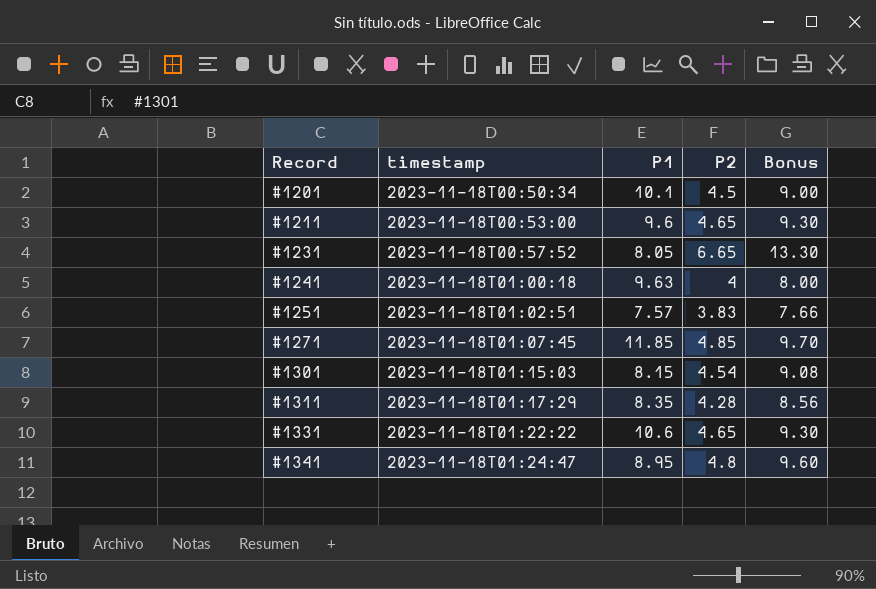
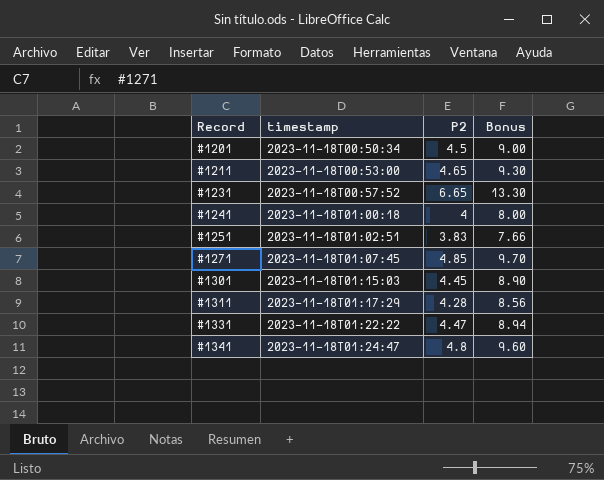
column P1 | position: 3 -> none
#1301 | P2: 4.54 -> 4.45
#1301 | Bonus: 9.08 -> 8.90
#1331 | P2: 4.65 -> 4.47
#1331 | Bonus: 9.30 -> 8.94

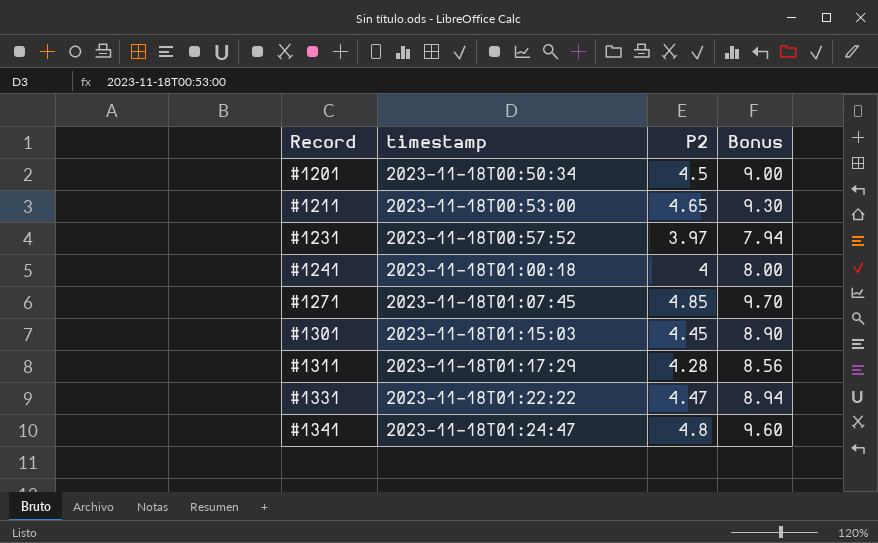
row #1251: 2023-11-18T01:02:51 | 3.83 | 7.66 -> none
#1231 | P2: 6.65 -> 3.97
#1231 | Bonus: 13.30 -> 7.94

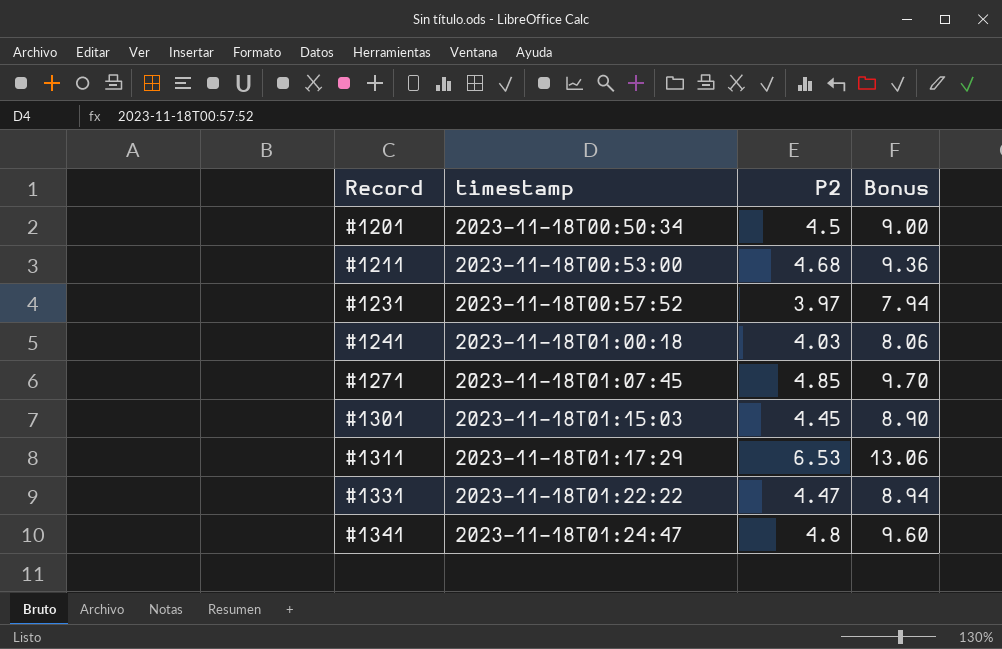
#1211 | P2: 4.65 -> 4.68
#1211 | Bonus: 9.30 -> 9.36
#1241 | P2: 4 -> 4.03
#1241 | Bonus: 8.00 -> 8.06
#1311 | P2: 4.28 -> 6.53
#1311 | Bonus: 8.56 -> 13.06

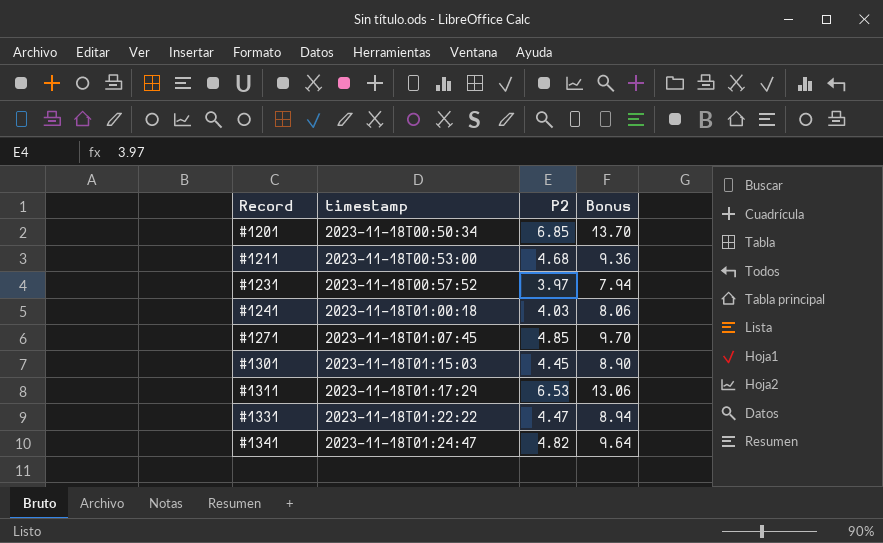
#1201 | P2: 4.5 -> 6.85
#1201 | Bonus: 9.00 -> 13.70
#1341 | P2: 4.8 -> 4.82
#1341 | Bonus: 9.60 -> 9.64

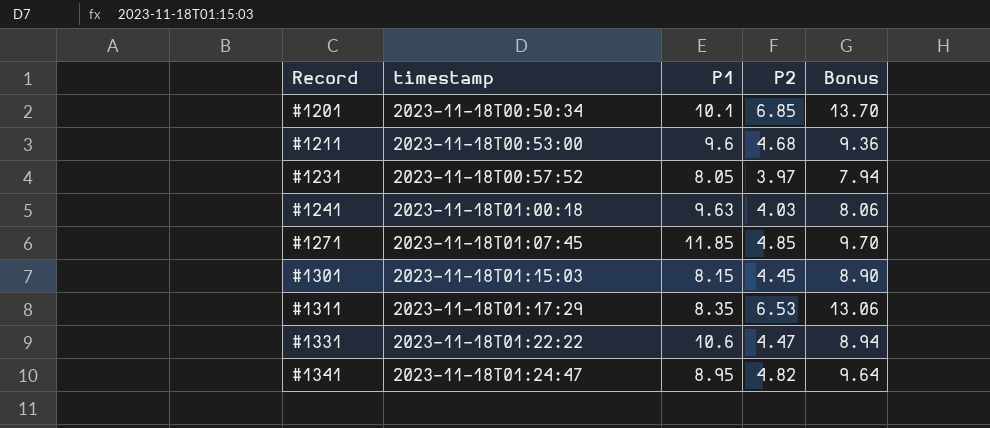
column P1 | position: none -> 3

